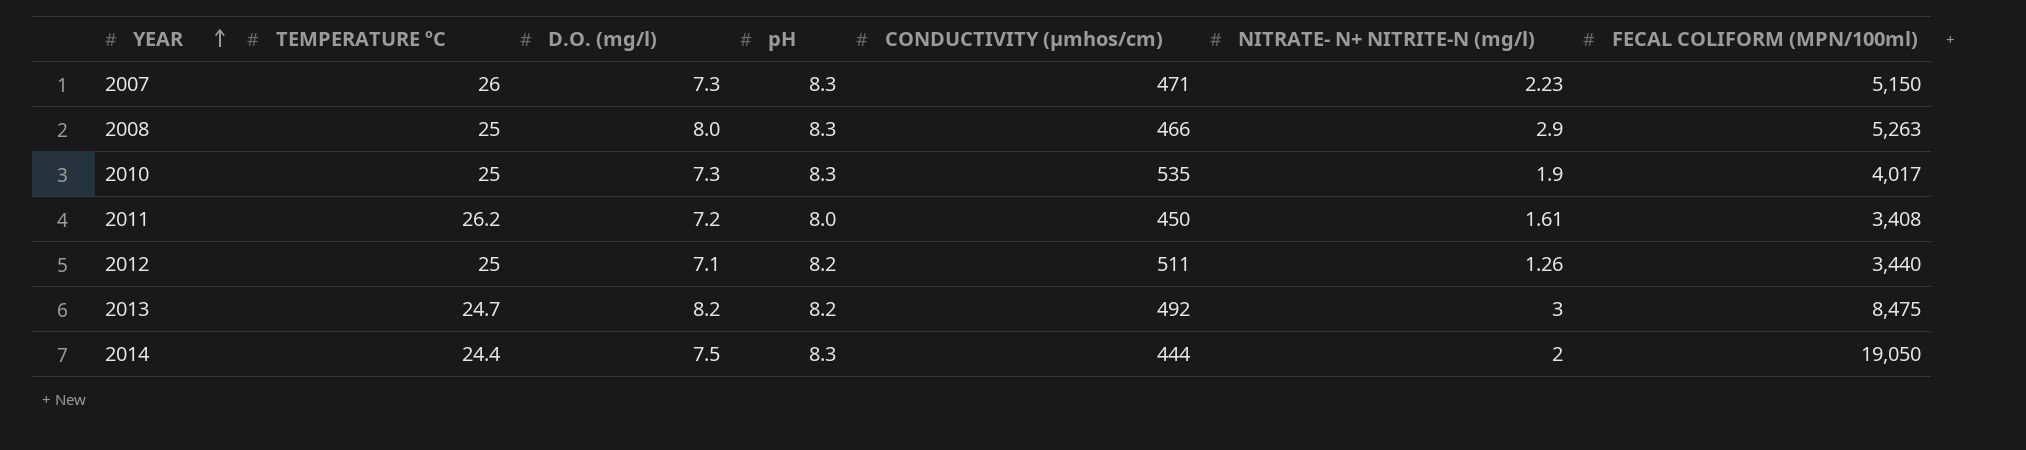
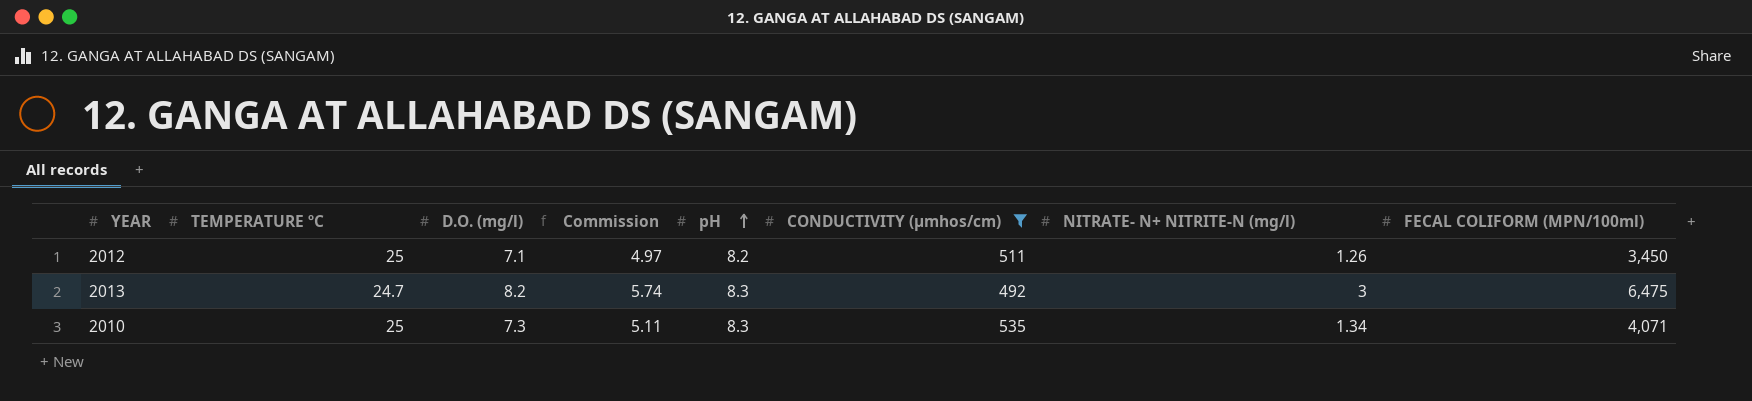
filter: none -> CONDUCTIVITY (µmhos/cm) >= 492
row order: YEAR ascending -> pH ascending
column Commission | formula: none -> [D.O. (mg/l)] * 0.7
2012 | FECAL COLIFORM (MPN/100ml): 3,440 -> 3,450
2013 | pH: 8.2 -> 8.3
2013 | FECAL COLIFORM (MPN/100ml): 8,475 -> 6,475
2010 | NITRATE- N+ NITRITE-N (mg/l): 1.9 -> 1.34
2010 | FECAL COLIFORM (MPN/100ml): 4,017 -> 4,071

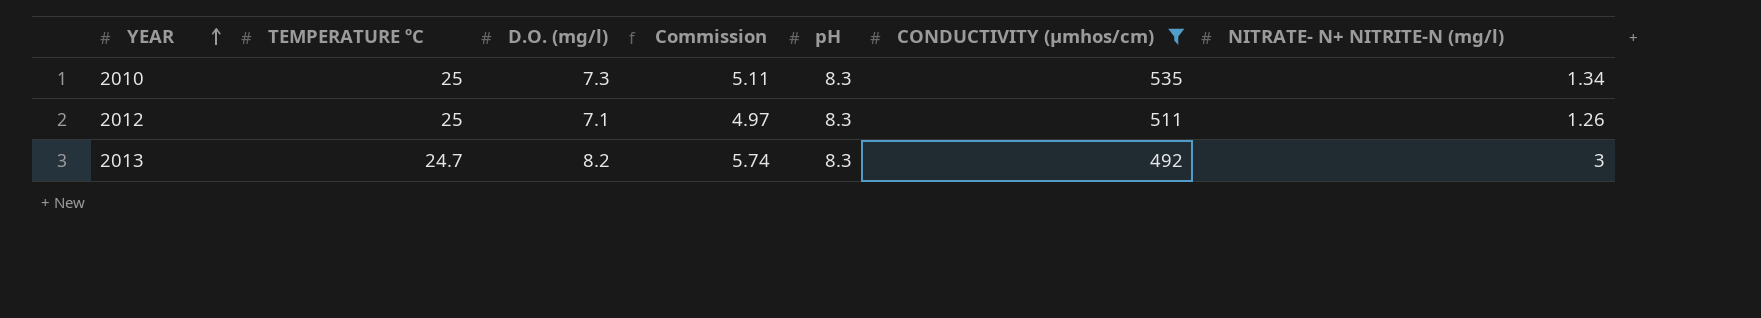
row order: pH ascending -> YEAR ascending
column FECAL COLIFORM (MPN/100ml) | position: 8 -> none
2012 | pH: 8.2 -> 8.3

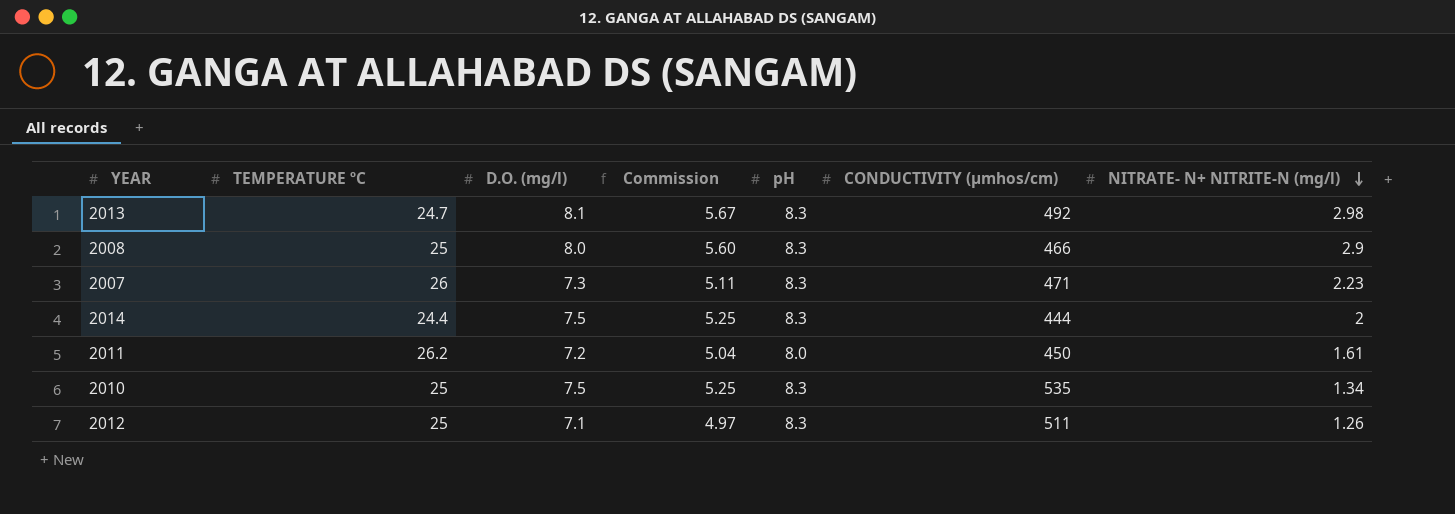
filter: CONDUCTIVITY (µmhos/cm) >= 492 -> none
row order: YEAR ascending -> NITRATE- N+ NITRITE-N (mg/l) descending
2013 | D.O. (mg/l): 8.2 -> 8.1
2013 | Commission: 5.74 -> 5.67
2013 | NITRATE- N+ NITRITE-N (mg/l): 3 -> 2.98
2010 | D.O. (mg/l): 7.3 -> 7.5
2010 | Commission: 5.11 -> 5.25

